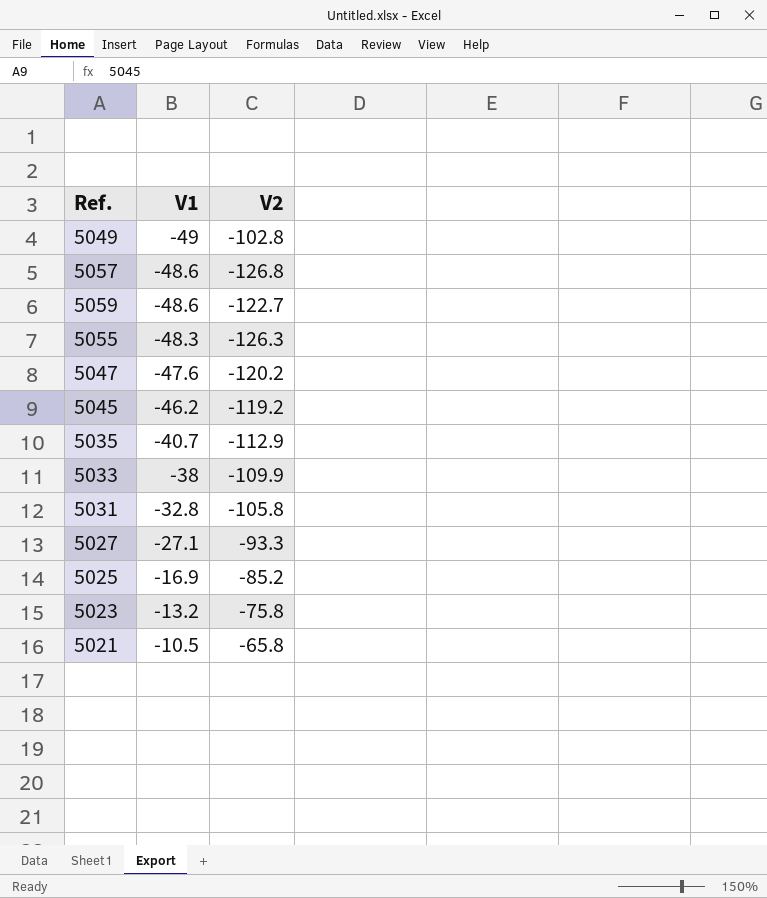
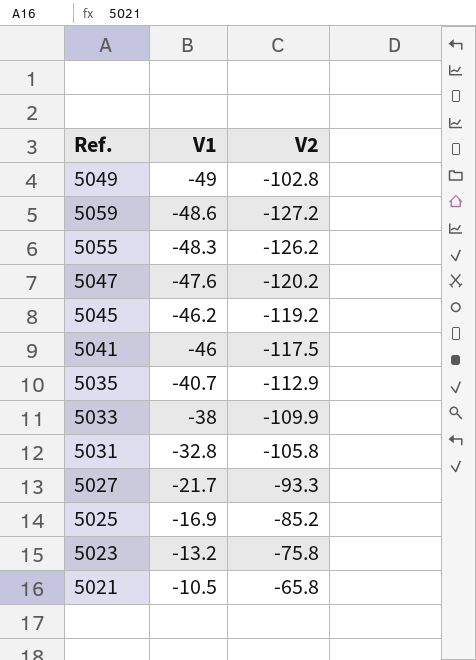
row 5057: -48.6 | -126.8 -> none
5059 | V2: -122.7 -> -127.2
5055 | V2: -126.3 -> -126.2
row 5041: none -> -46 | -117.5
5027 | V1: -27.1 -> -21.7

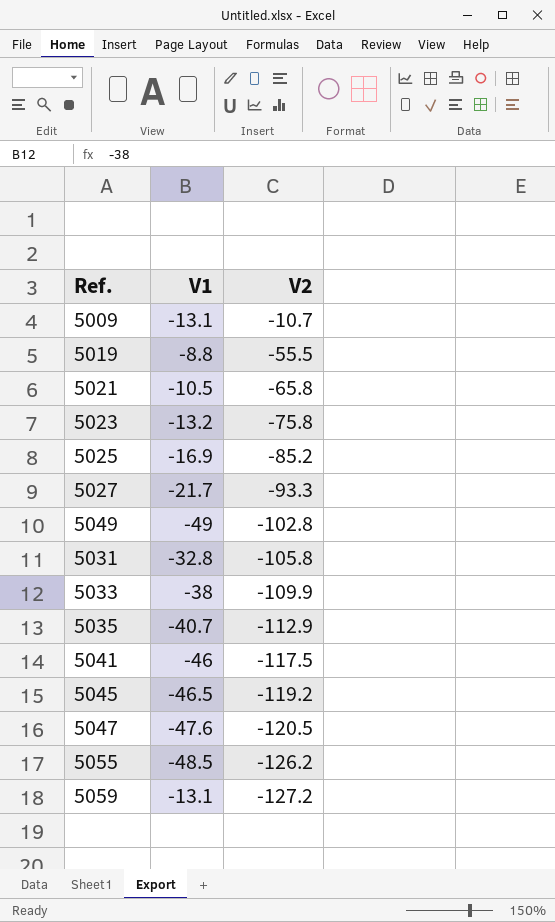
row order: V1 ascending -> V2 descending
row 5009: none -> -13.1 | -10.7
row 5019: none -> -8.8 | -55.5
5045 | V1: -46.2 -> -46.5
5047 | V2: -120.2 -> -120.5
5055 | V1: -48.3 -> -48.5
5059 | V1: -48.6 -> -13.1

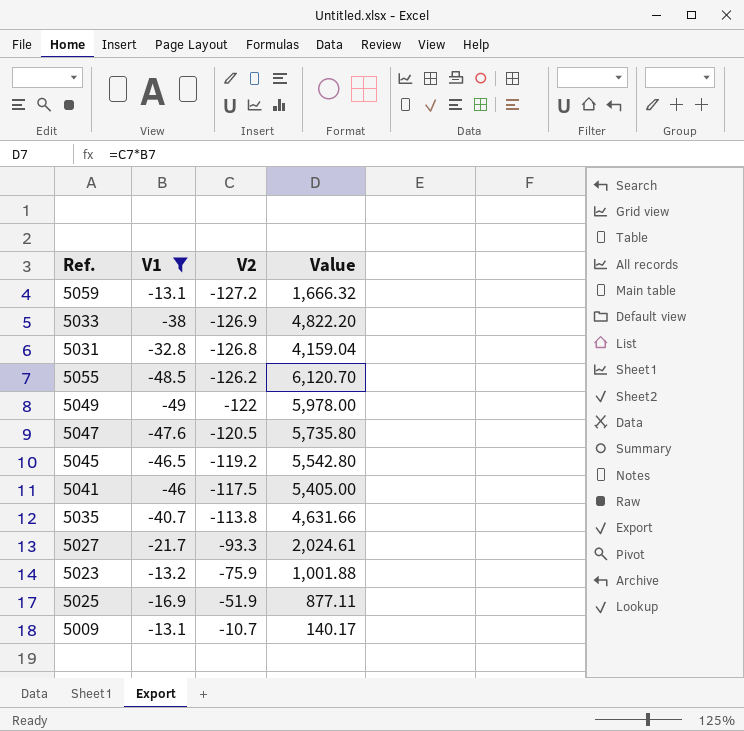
filter: none -> V1 <= -13.1
row order: V2 descending -> V2 ascending
column Value | formula: none -> [V1] * [V2]
5033 | V2: -109.9 -> -126.9
5031 | V2: -105.8 -> -126.8
5049 | V2: -102.8 -> -122
5035 | V2: -112.9 -> -113.8
5023 | V2: -75.8 -> -75.9
5025 | V2: -85.2 -> -51.9

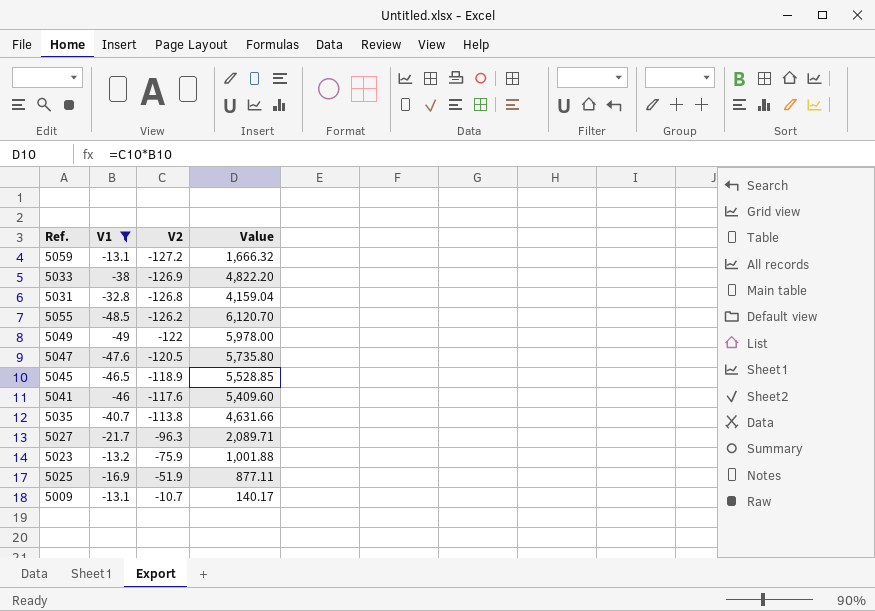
5045 | V2: -119.2 -> -118.9
5045 | Value: 5,542.80 -> 5,528.85
5041 | V2: -117.5 -> -117.6
5041 | Value: 5,405.00 -> 5,409.60
5027 | V2: -93.3 -> -96.3
5027 | Value: 2,024.61 -> 2,089.71

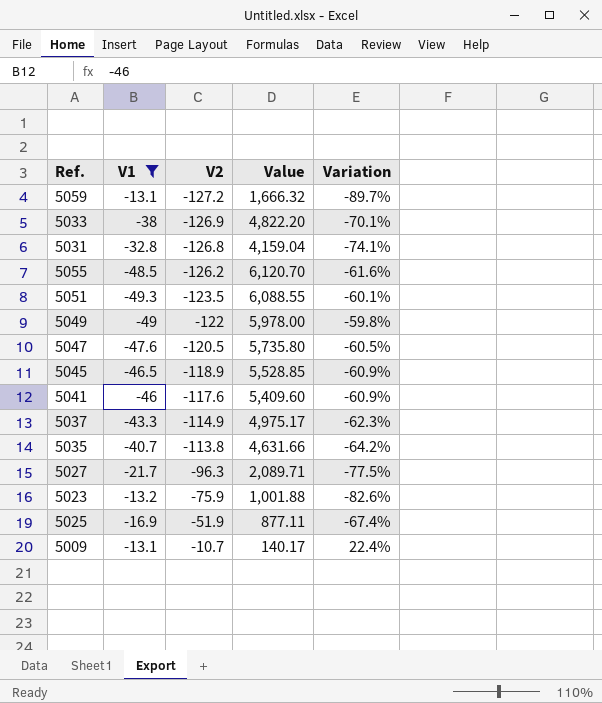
column Variation | formula: none -> ([V1] - [V2]) / [V2]
row 5051: none -> -49.3 | -123.5 | 6,088.55 | -60.1%
row 5037: none -> -43.3 | -114.9 | 4,975.17 | -62.3%

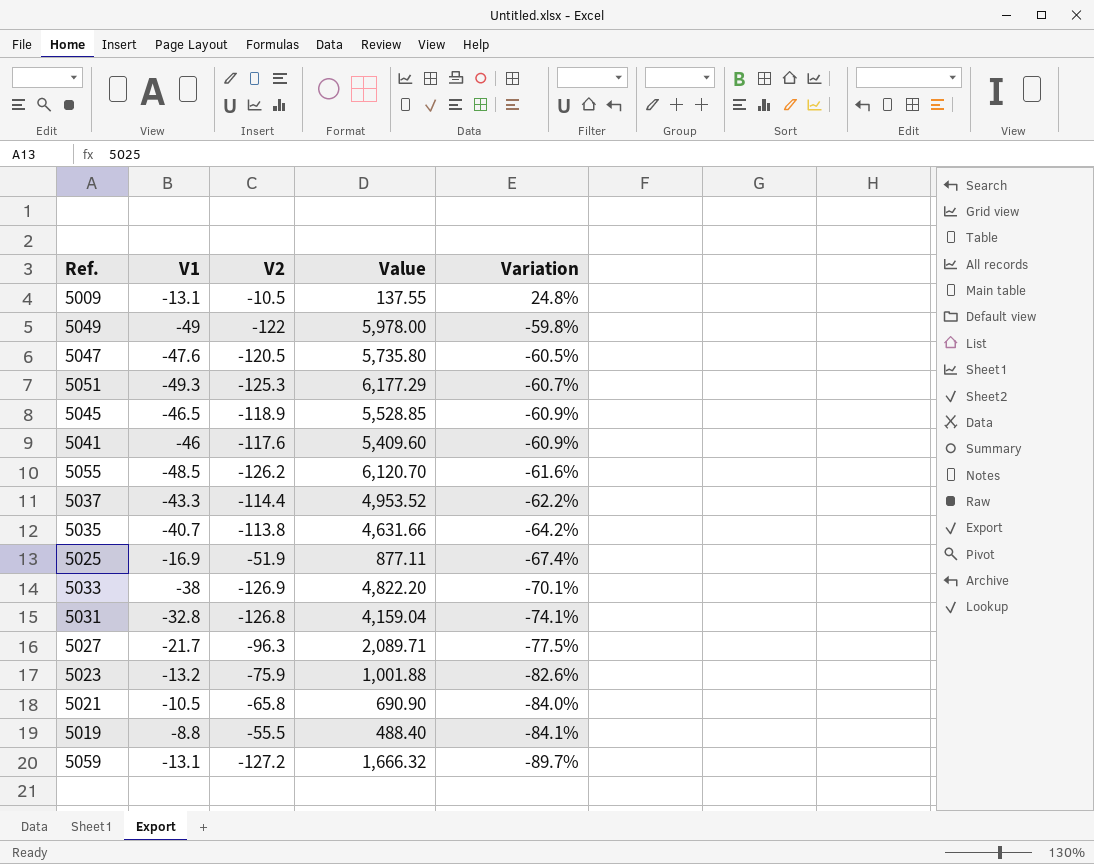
filter: V1 <= -13.1 -> none
row order: V2 ascending -> Variation descending
5009 | V2: -10.7 -> -10.5
5009 | Value: 140.17 -> 137.55
5009 | Variation: 22.4% -> 24.8%
5051 | V2: -123.5 -> -125.3
5051 | Value: 6,088.55 -> 6,177.29
5051 | Variation: -60.1% -> -60.7%
5037 | V2: -114.9 -> -114.4
5037 | Value: 4,975.17 -> 4,953.52
5037 | Variation: -62.3% -> -62.2%

